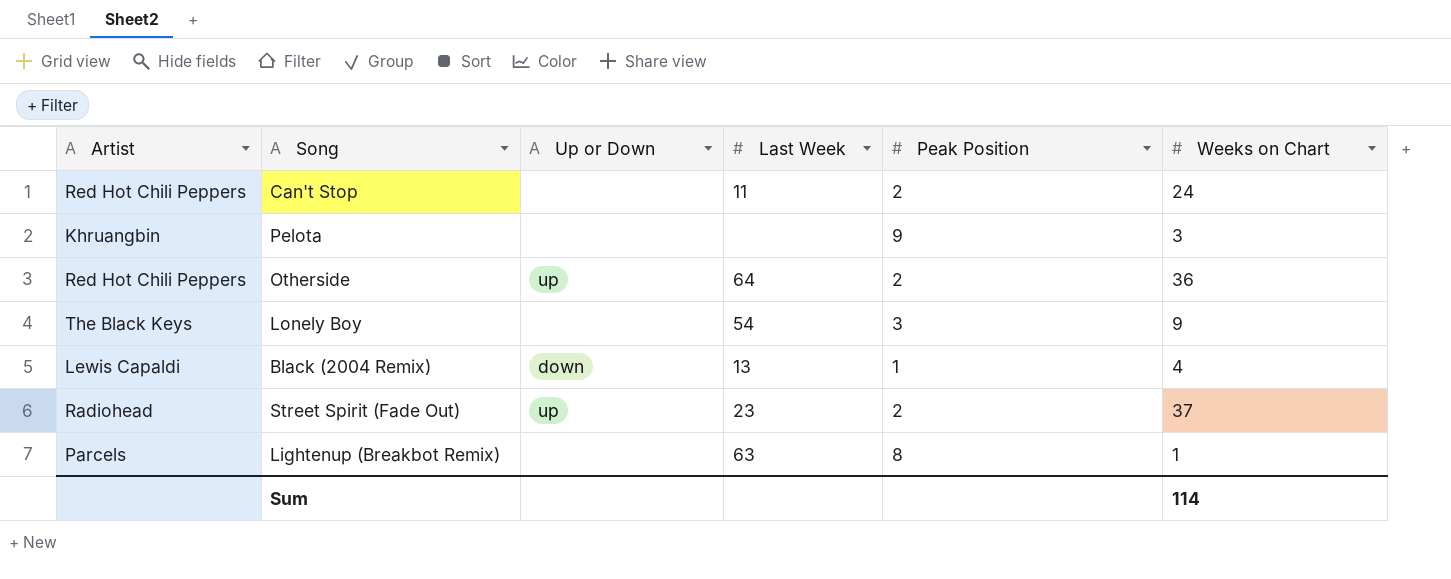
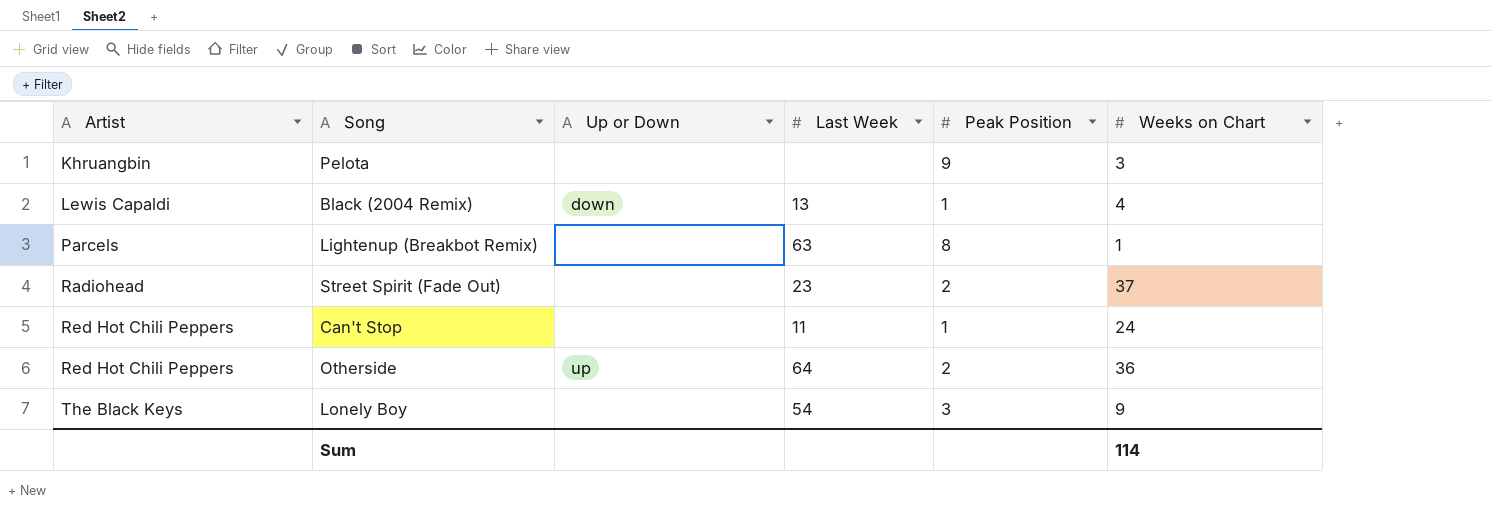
row order: none -> Artist ascending
Street Spirit (Fade Out) | Up or Down: up -> none
Can't Stop | Peak Position: 2 -> 1

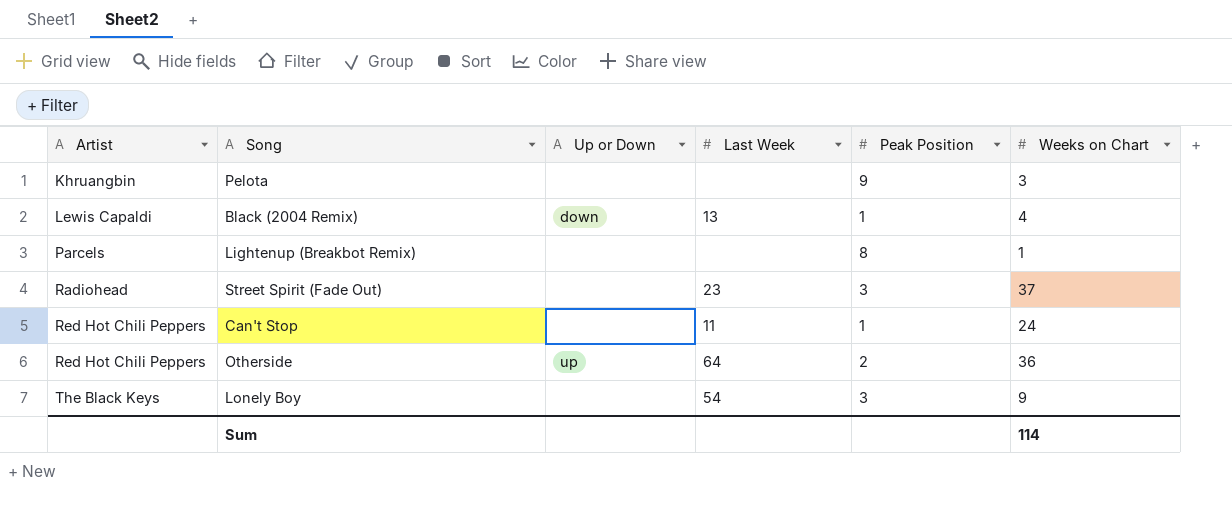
Lightenup (Breakbot Remix) | Last Week: 63 -> none
Street Spirit (Fade Out) | Peak Position: 2 -> 3

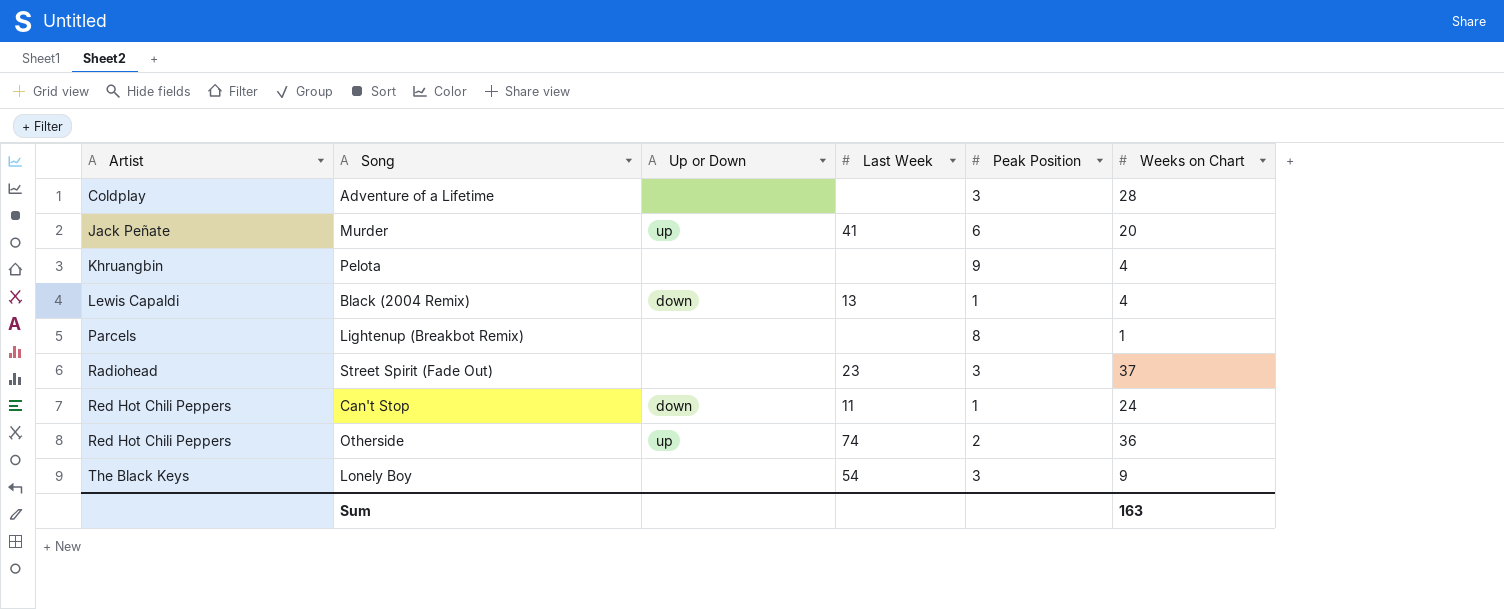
row Adventure of a Lifetime: none -> Coldplay | none | none | 3 | 28
row Murder: none -> Jack Peñate | up | 41 | 6 | 20
Pelota | Weeks on Chart: 3 -> 4
Can't Stop | Up or Down: none -> down
Otherside | Last Week: 64 -> 74
Sum | Weeks on Chart: 114 -> 163

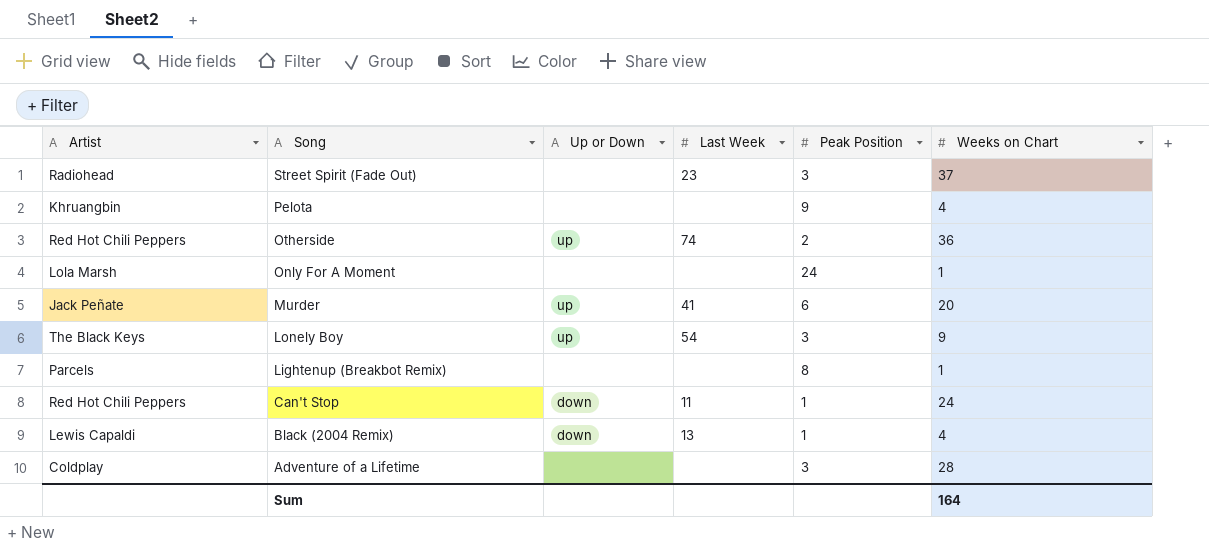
row order: Artist ascending -> Song descending
row Only For A Moment: none -> Lola Marsh | none | none | 24 | 1
Lonely Boy | Up or Down: none -> up
Sum | Weeks on Chart: 163 -> 164

